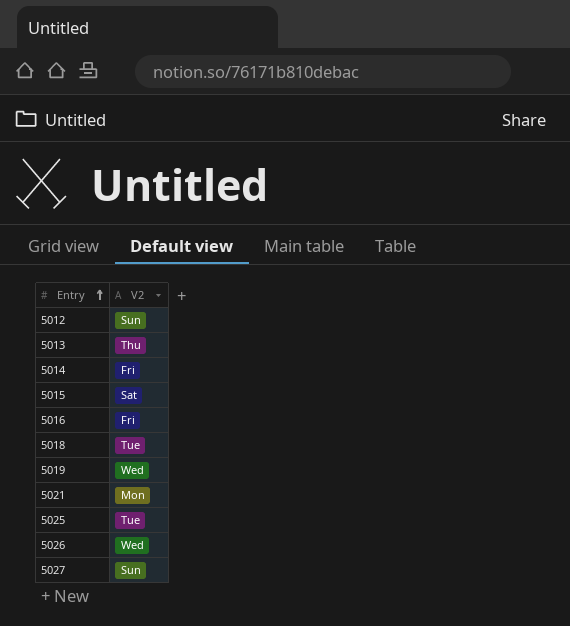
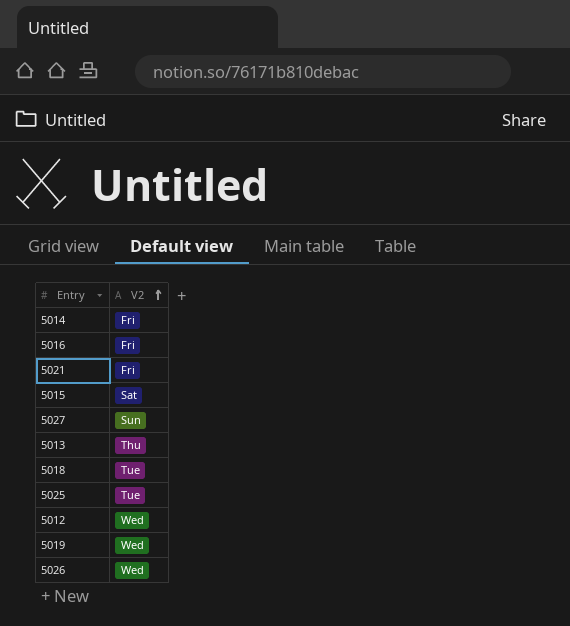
row order: Entry ascending -> V2 ascending
5021 | V2: Mon -> Fri
5012 | V2: Sun -> Wed

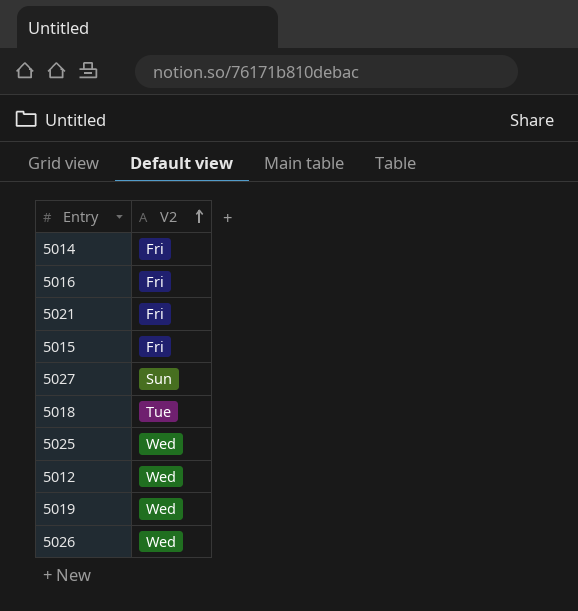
row 5013: Thu -> none
5015 | V2: Sat -> Fri
5025 | V2: Tue -> Wed

